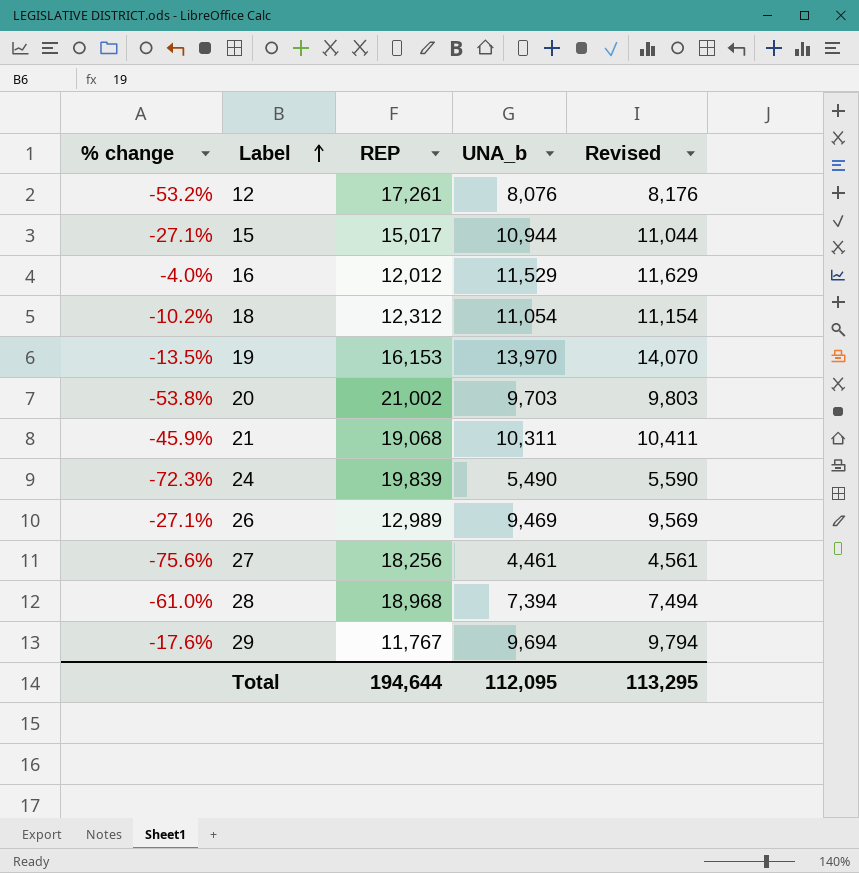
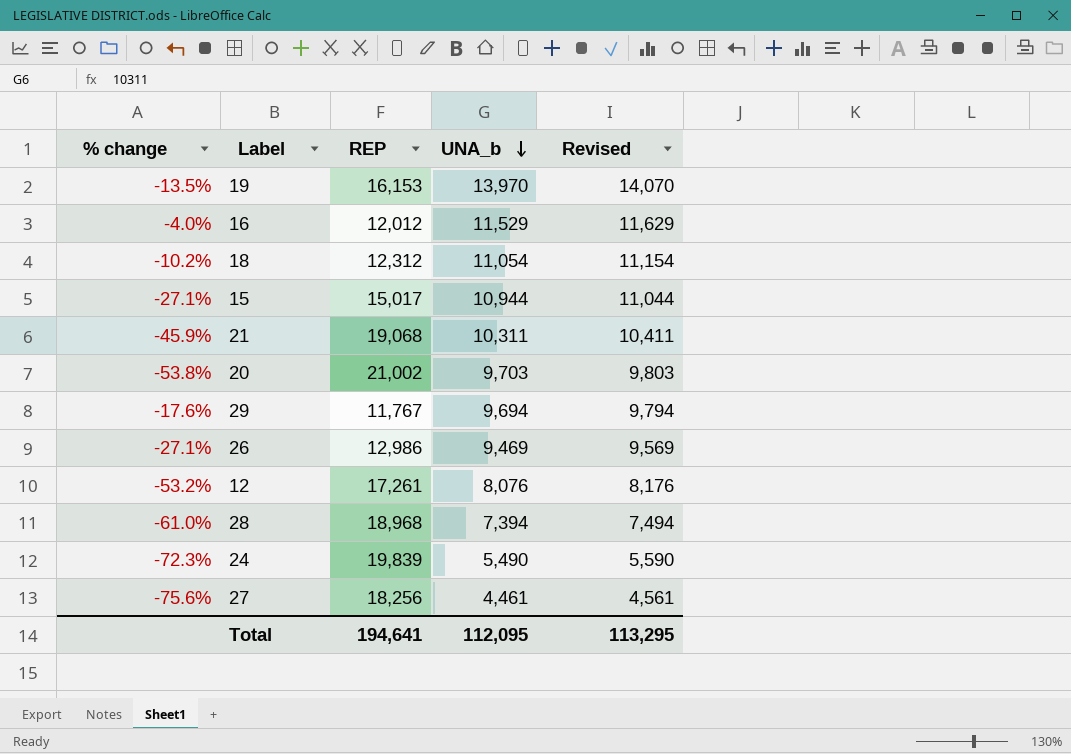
row order: Label ascending -> UNA_b descending
26 | REP: 12,989 -> 12,986
Total | REP: 194,644 -> 194,641

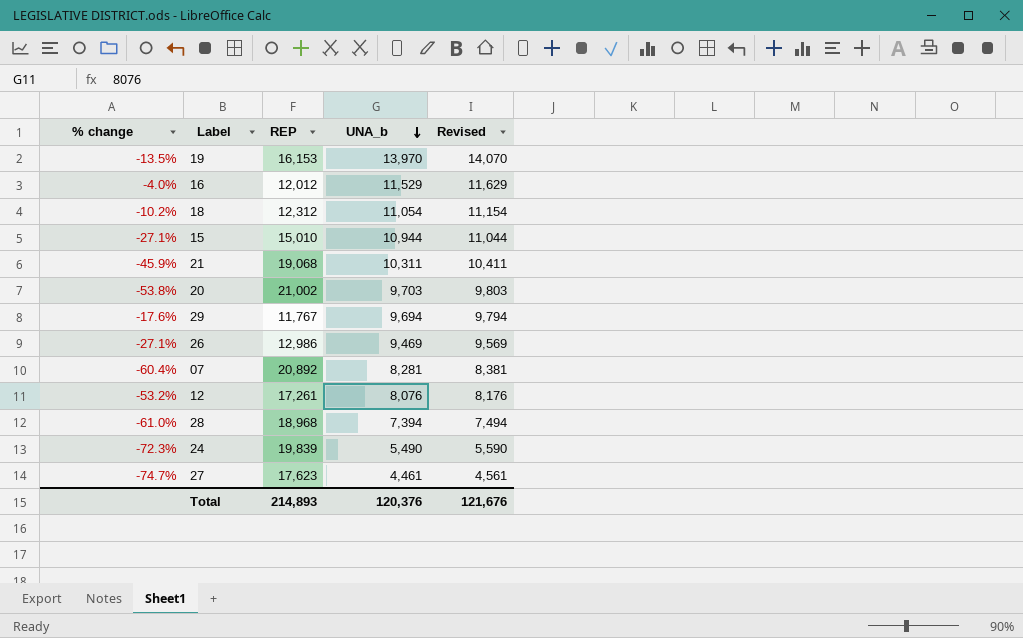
15 | REP: 15,017 -> 15,010
row 07: none -> -60.4% | 20,892 | 8,281 | 8,381
27 | % change: -75.6% -> -74.7%
27 | REP: 18,256 -> 17,623
Total | REP: 194,641 -> 214,893
Total | UNA_b: 112,095 -> 120,376
Total | Revised: 113,295 -> 121,676

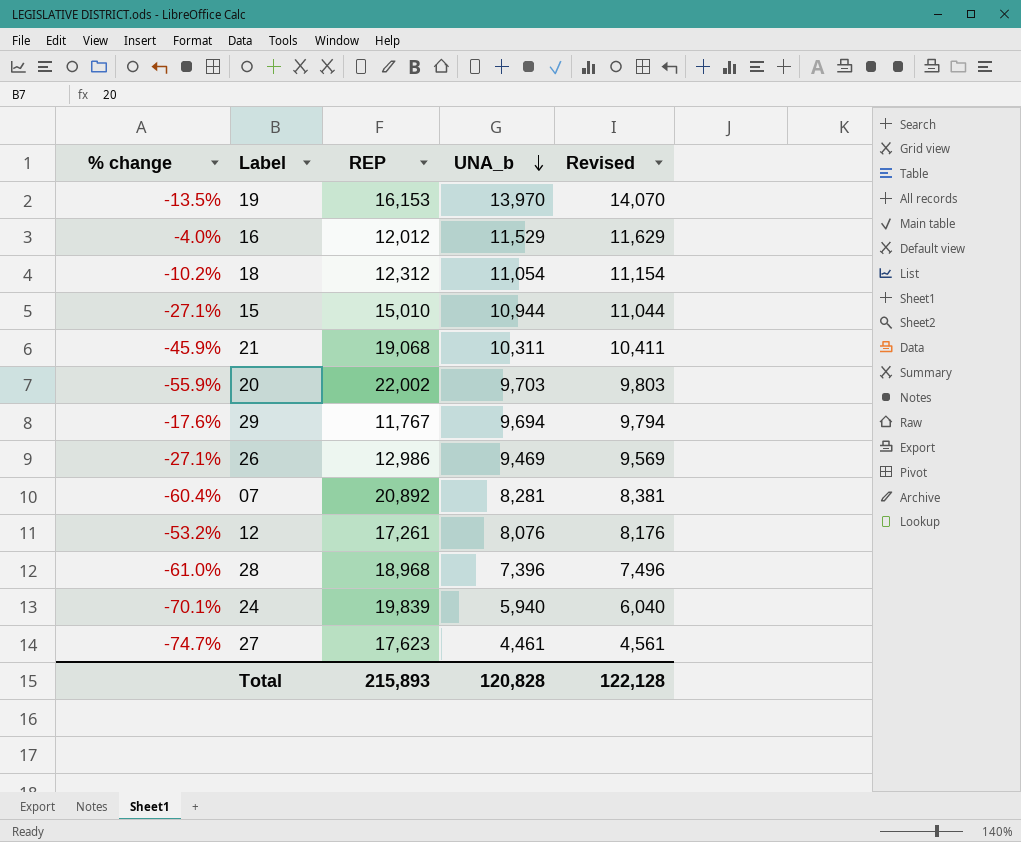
20 | % change: -53.8% -> -55.9%
20 | REP: 21,002 -> 22,002
28 | UNA_b: 7,394 -> 7,396
28 | Revised: 7,494 -> 7,496
24 | % change: -72.3% -> -70.1%
24 | UNA_b: 5,490 -> 5,940
24 | Revised: 5,590 -> 6,040
Total | REP: 214,893 -> 215,893
Total | UNA_b: 120,376 -> 120,828
Total | Revised: 121,676 -> 122,128

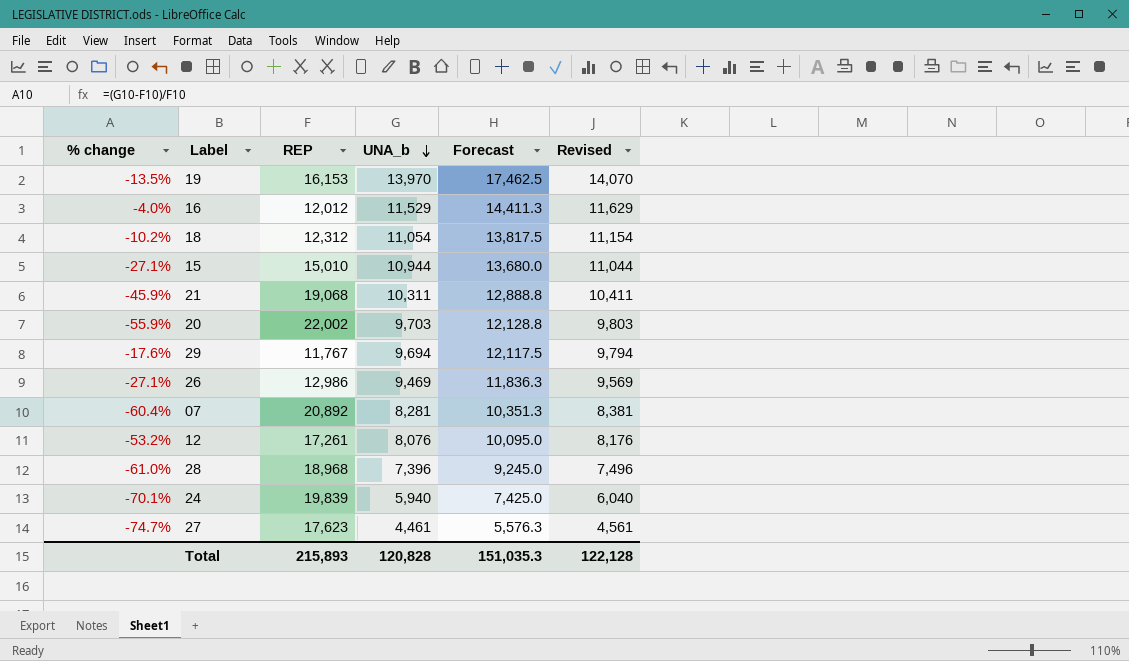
column Forecast | formula: none -> [UNA_b] * 1.25

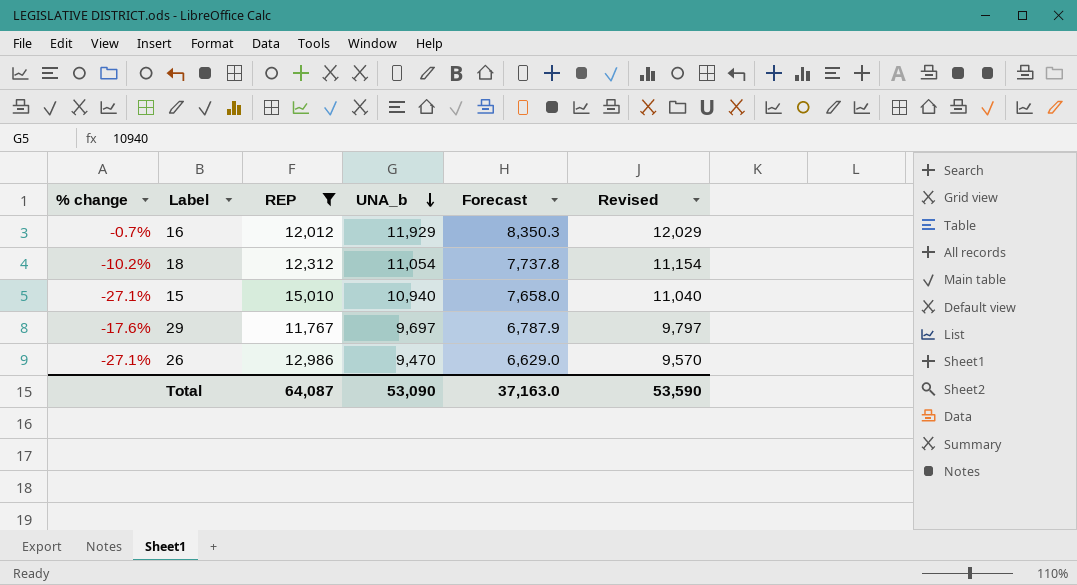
filter: none -> REP <= 15,010
column Forecast | formula: [UNA_b] * 1.25 -> [UNA_b] * 0.7
16 | % change: -4.0% -> -0.7%
16 | UNA_b: 11,529 -> 11,929
16 | Revised: 11,629 -> 12,029
15 | UNA_b: 10,944 -> 10,940
15 | Revised: 11,044 -> 11,040
29 | UNA_b: 9,694 -> 9,697
29 | Revised: 9,794 -> 9,797
26 | UNA_b: 9,469 -> 9,470
26 | Revised: 9,569 -> 9,570
Total | REP: 215,893 -> 64,087
Total | UNA_b: 120,828 -> 53,090
Total | Forecast: 151,035.3 -> 37,163.0
Total | Revised: 122,128 -> 53,590

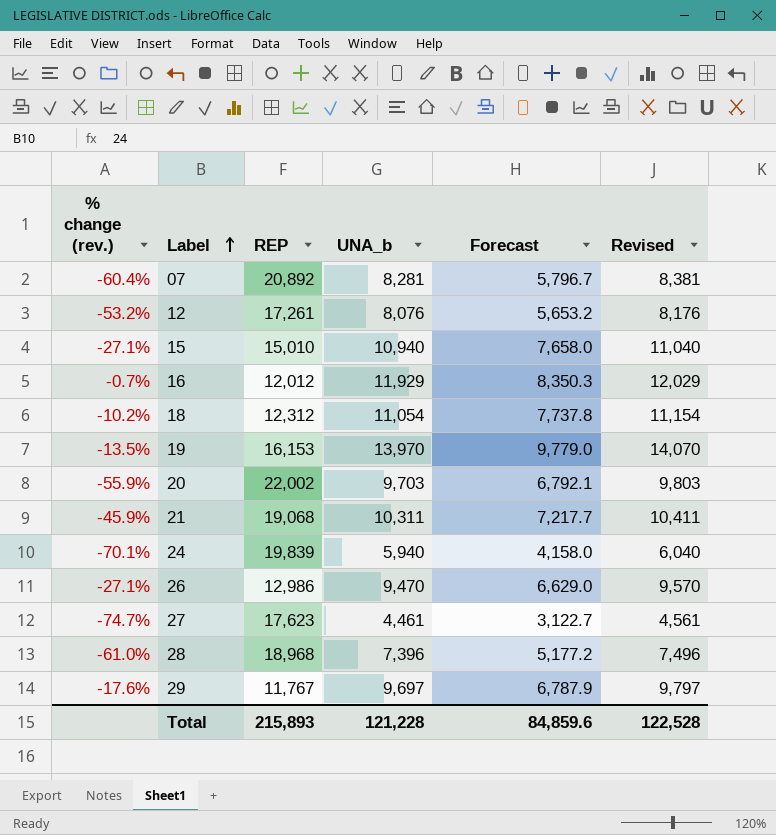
filter: REP <= 15,010 -> none
row order: UNA_b descending -> Label ascending
column name: % change -> % change (rev.)
Total | REP: 64,087 -> 215,893
Total | UNA_b: 53,090 -> 121,228
Total | Forecast: 37,163.0 -> 84,859.6
Total | Revised: 53,590 -> 122,528

